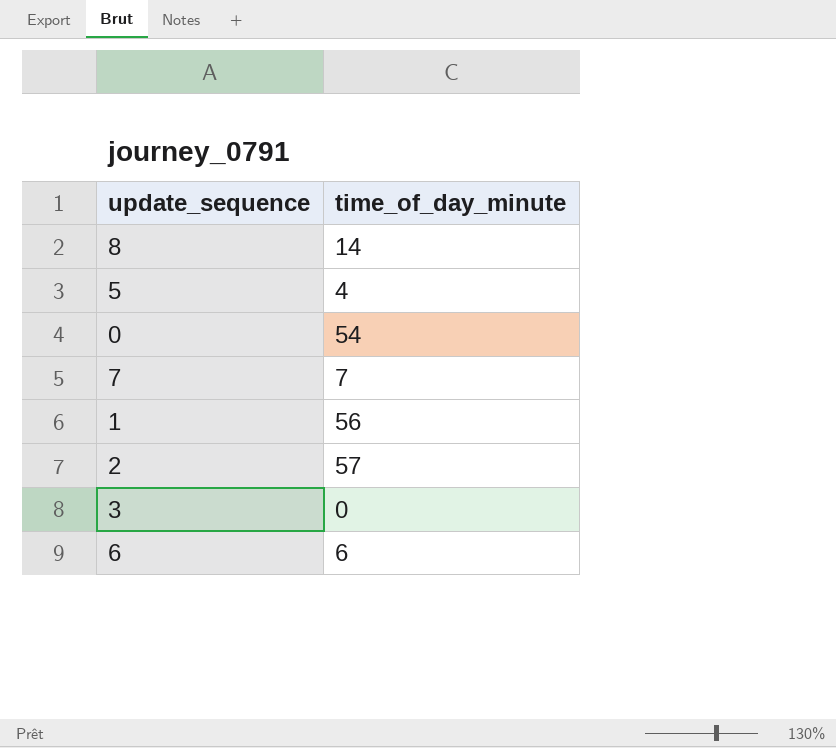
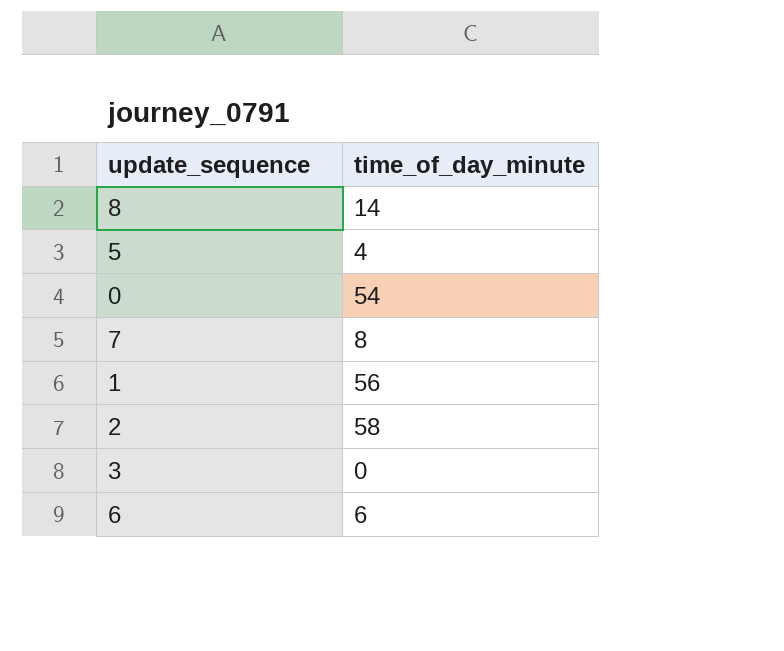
7 | time_of_day_minute: 7 -> 8
2 | time_of_day_minute: 57 -> 58

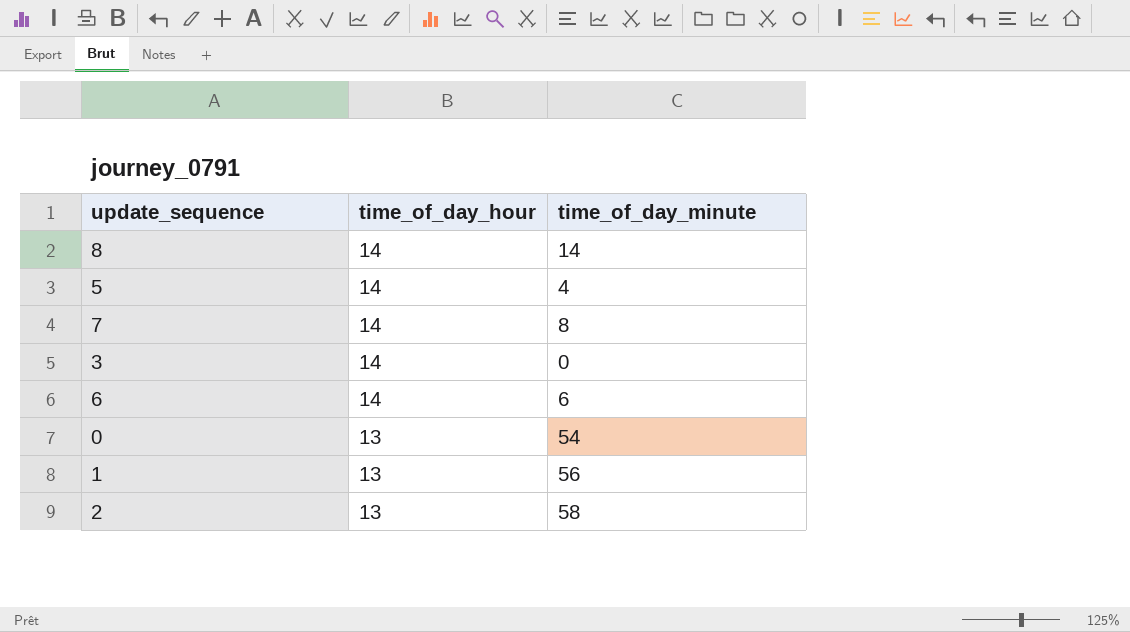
row order: none -> time_of_day_hour descending
column time_of_day_hour | position: none -> 2

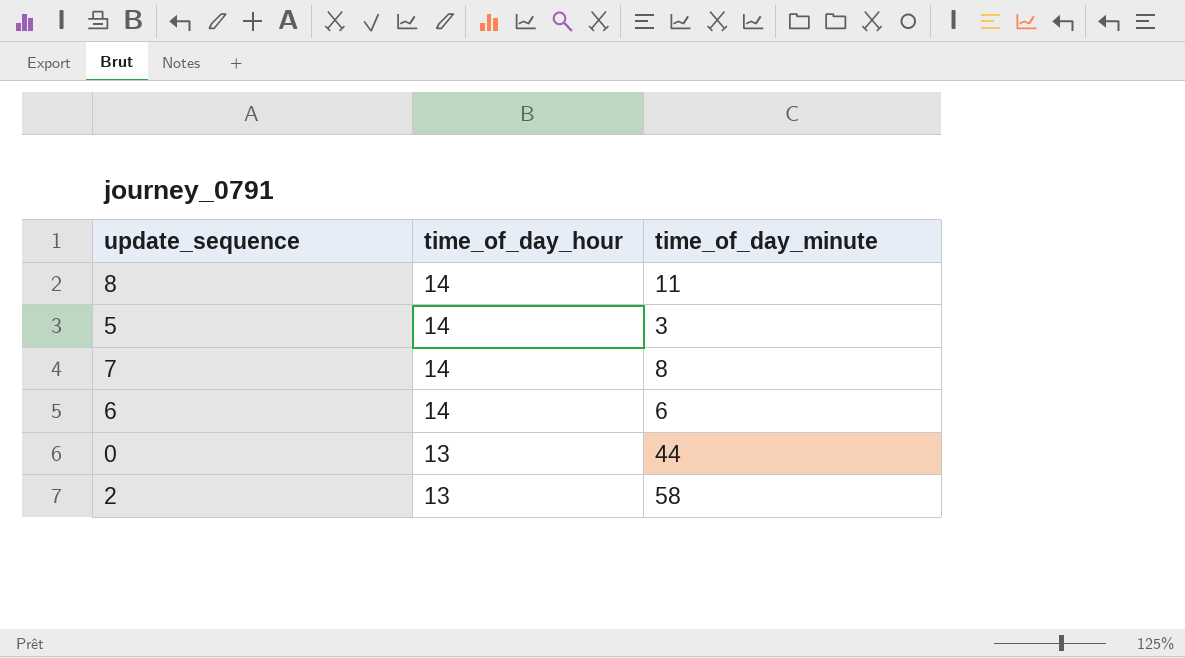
row 3: 14 | 0 -> none
row 1: 13 | 56 -> none
8 | time_of_day_minute: 14 -> 11
5 | time_of_day_minute: 4 -> 3
0 | time_of_day_minute: 54 -> 44

